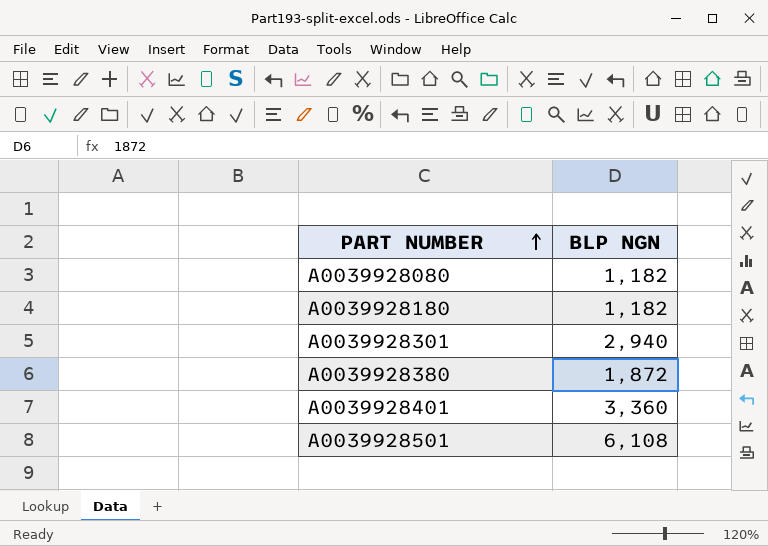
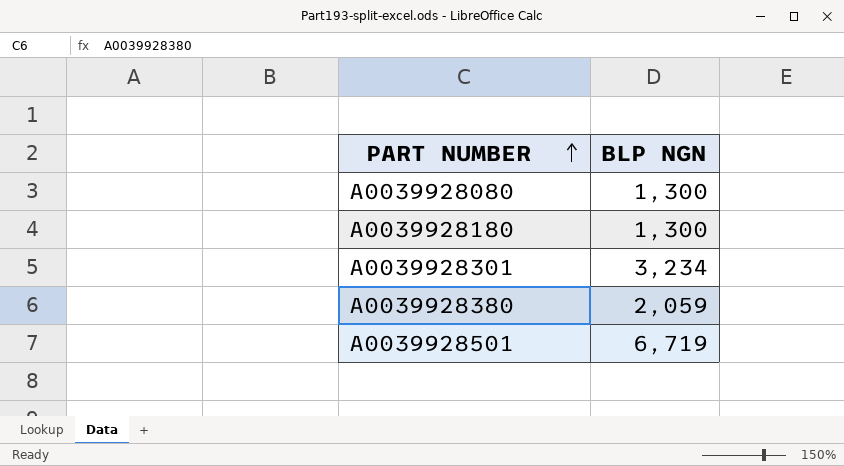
row A0039928401: 3,360 -> none
A0039928080 | BLP NGN: 1,182 -> 1,300
A0039928180 | BLP NGN: 1,182 -> 1,300
A0039928301 | BLP NGN: 2,940 -> 3,234
A0039928380 | BLP NGN: 1,872 -> 2,059
A0039928501 | BLP NGN: 6,108 -> 6,719

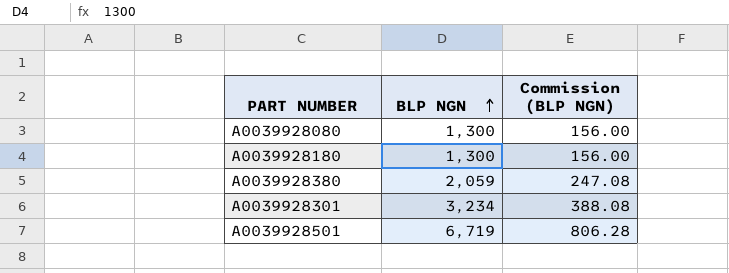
row order: PART NUMBER ascending -> BLP NGN ascending
column Commission (BLP NGN) | formula: none -> [BLP NGN] * 0.12

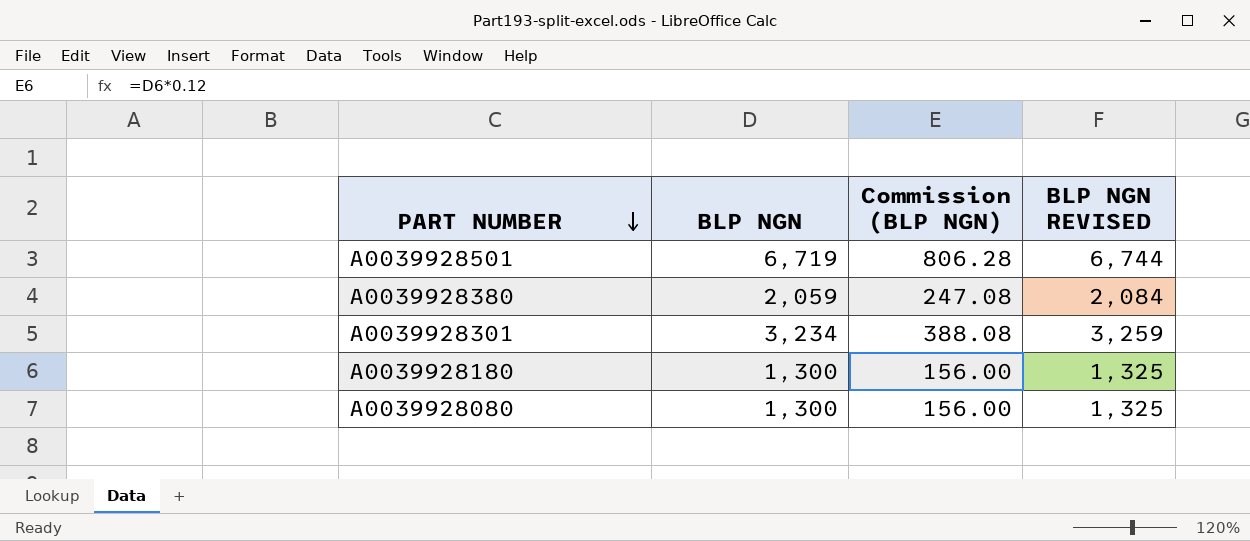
row order: BLP NGN ascending -> PART NUMBER descending
column BLP NGN REVISED | formula: none -> [BLP NGN] + 25

